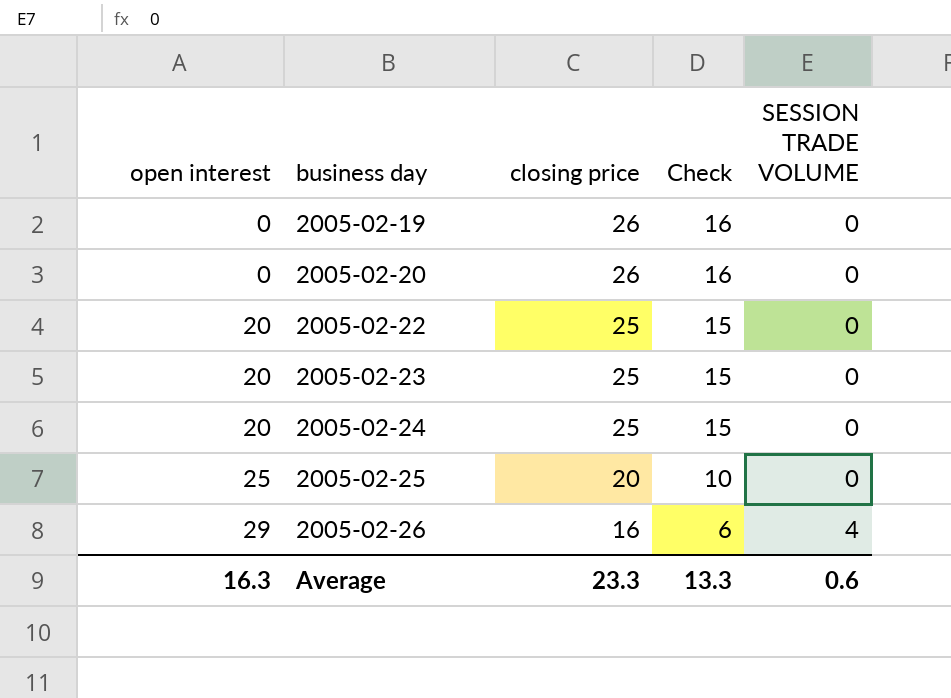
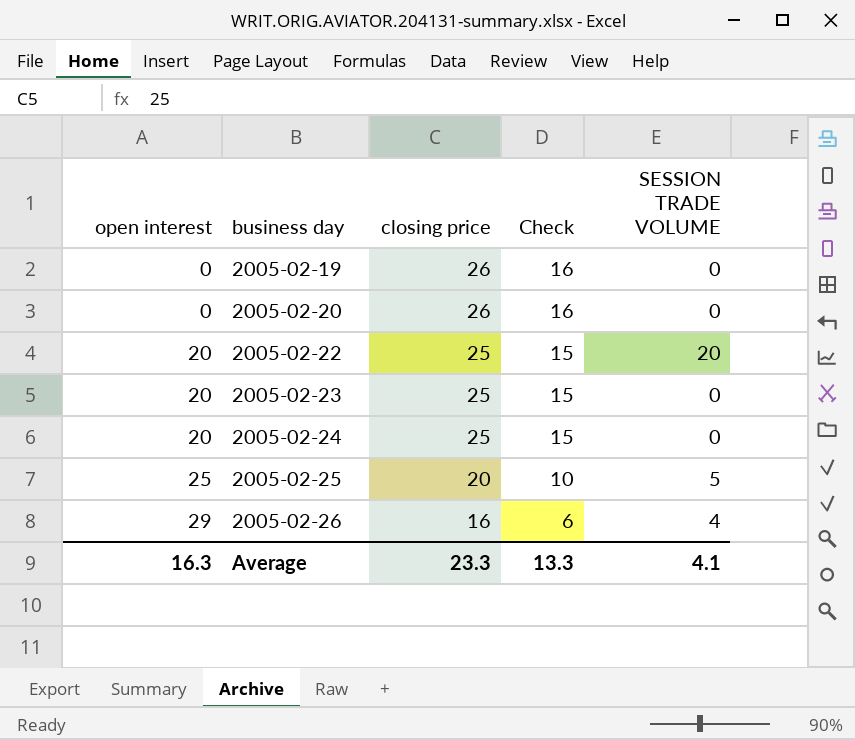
2005-02-22 | SESSION TRADE VOLUME: 0 -> 20
2005-02-25 | SESSION TRADE VOLUME: 0 -> 5
Average | SESSION TRADE VOLUME: 0.6 -> 4.1

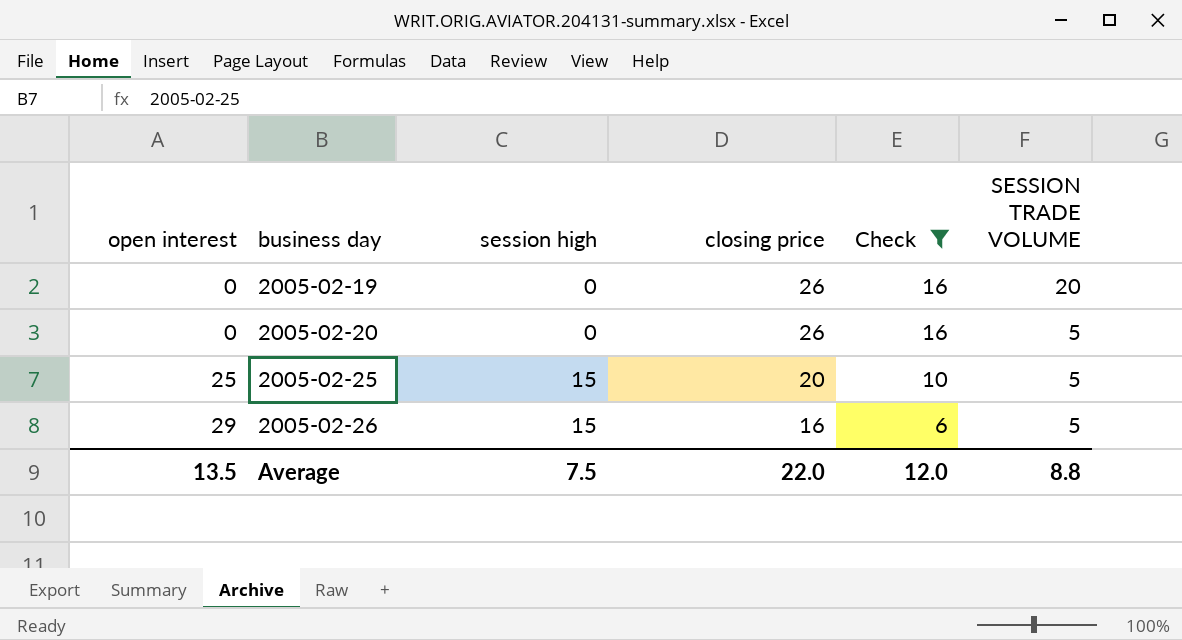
filter: none -> Check != 15
column session high | position: none -> 3
2005-02-19 | SESSION TRADE VOLUME: 0 -> 20
2005-02-20 | SESSION TRADE VOLUME: 0 -> 5
2005-02-26 | SESSION TRADE VOLUME: 4 -> 5
Average | open interest: 16.3 -> 13.5
Average | closing price: 23.3 -> 22.0
Average | Check: 13.3 -> 12.0
Average | SESSION TRADE VOLUME: 4.1 -> 8.8

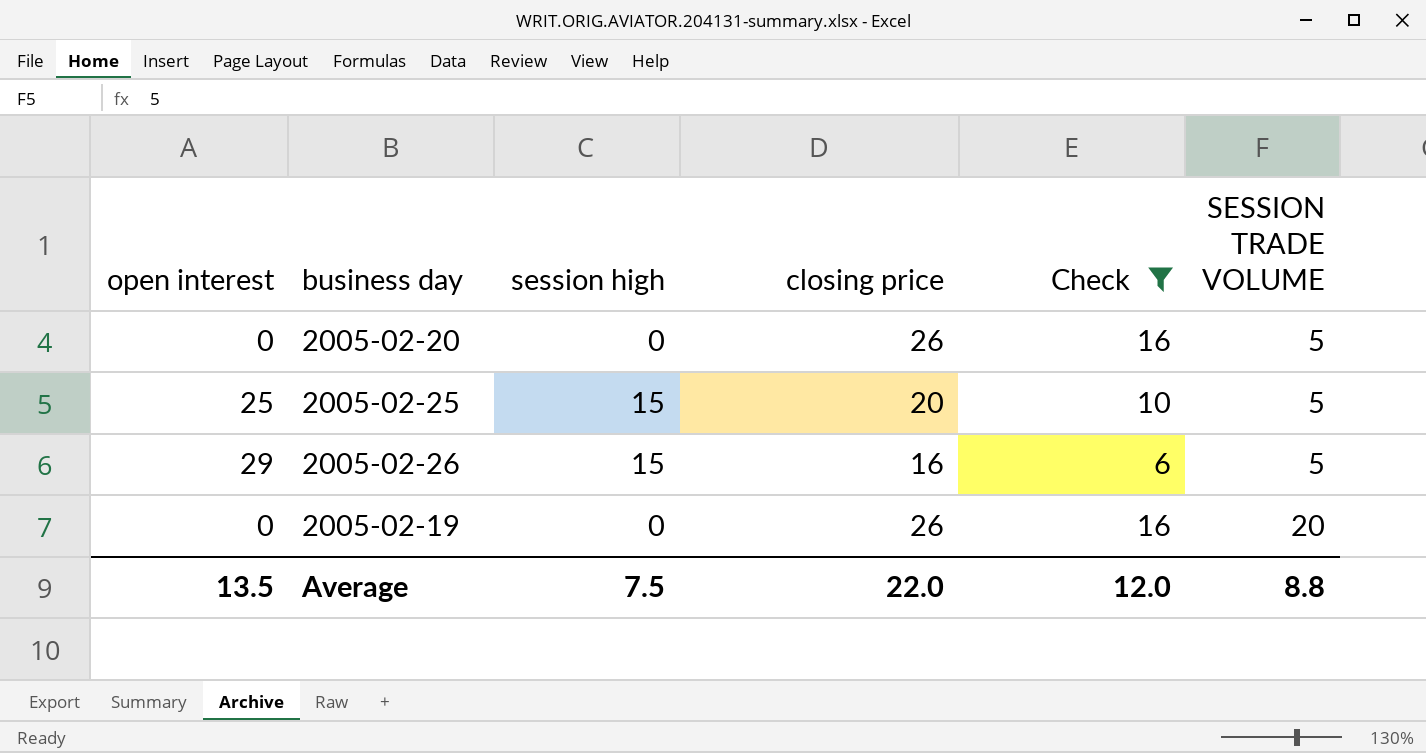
row order: open interest ascending -> SESSION TRADE VOLUME ascending

